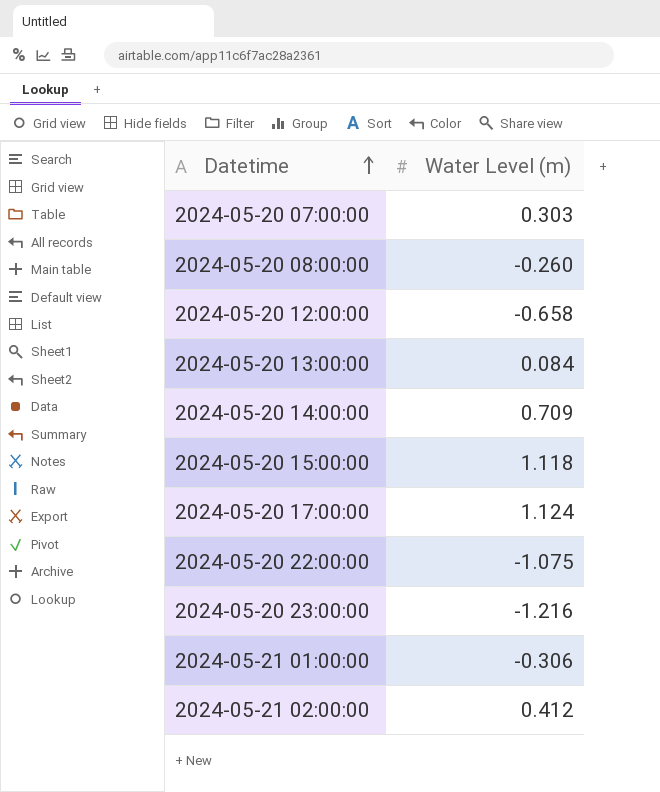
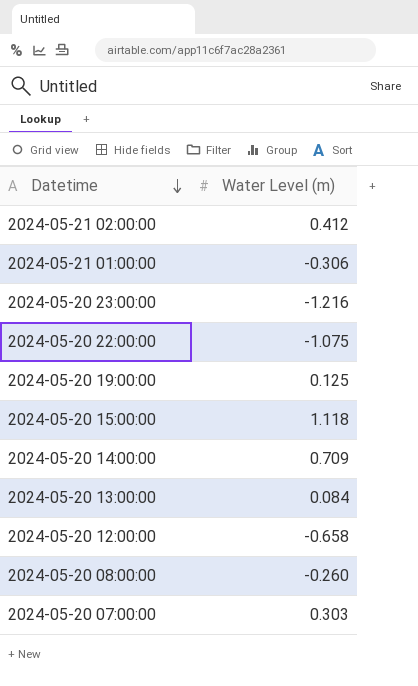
row order: Datetime ascending -> Datetime descending
row 2024-05-20 17:00:00: 1.124 -> none
row 2024-05-20 19:00:00: none -> 0.125

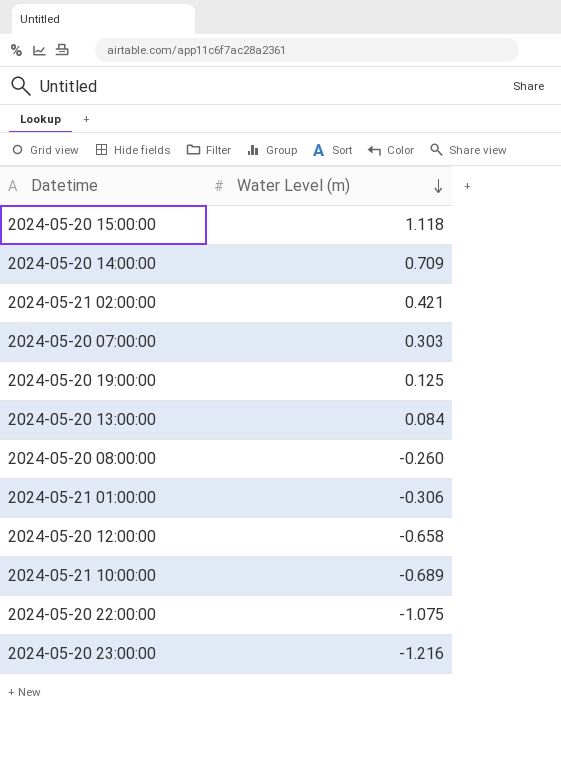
row order: Datetime descending -> Water Level (m) descending
2024-05-21 02:00:00 | Water Level (m): 0.412 -> 0.421
row 2024-05-21 10:00:00: none -> -0.689

